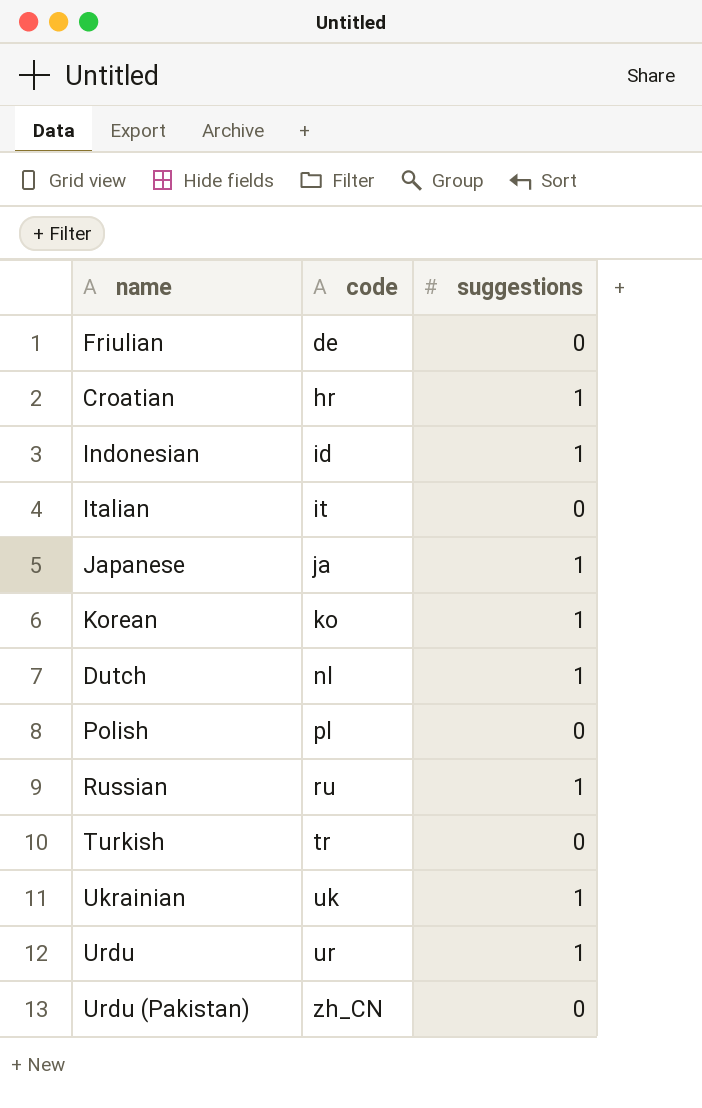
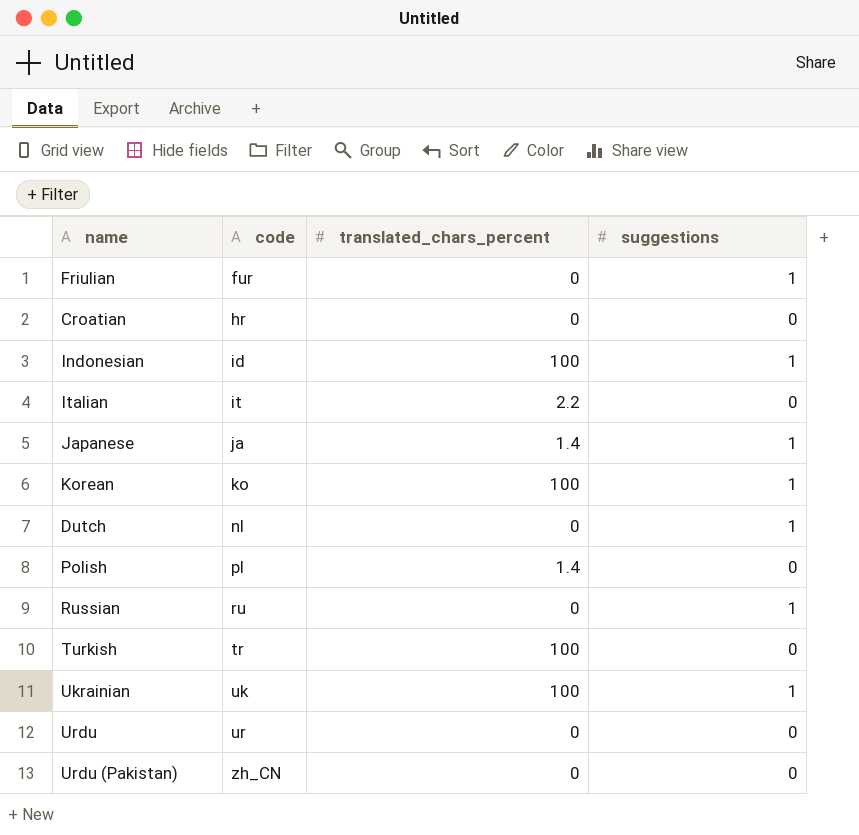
column translated_chars_percent | position: none -> 3
Friulian | code: de -> fur
Friulian | suggestions: 0 -> 1
Croatian | suggestions: 1 -> 0
Urdu | suggestions: 1 -> 0

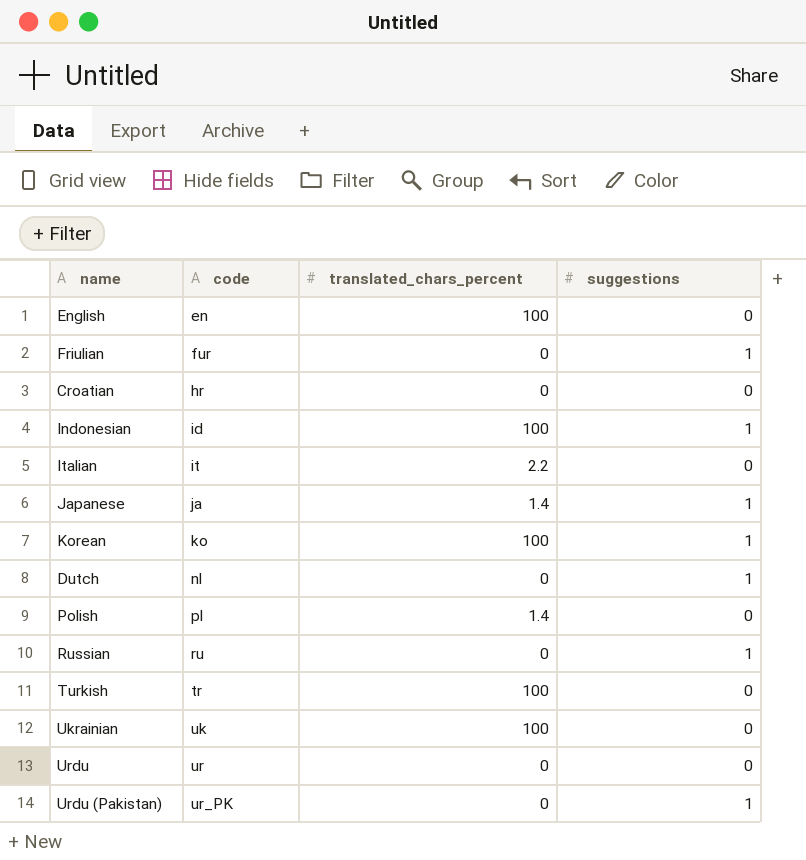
row English: none -> en | 100 | 0
Ukrainian | suggestions: 1 -> 0
Urdu (Pakistan) | code: zh_CN -> ur_PK
Urdu (Pakistan) | suggestions: 0 -> 1

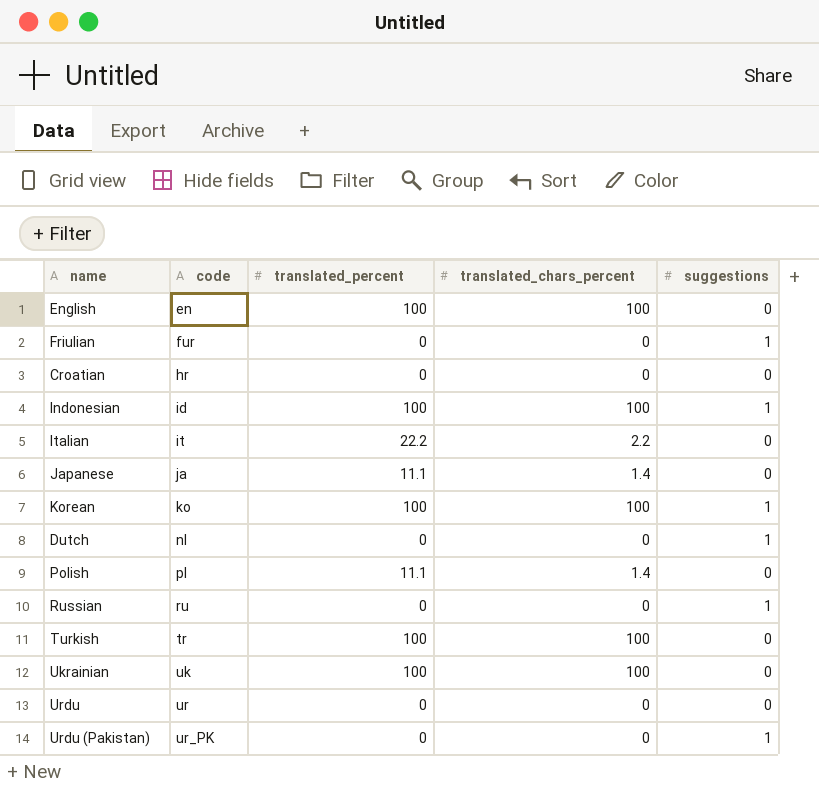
column translated_percent | position: none -> 3
Japanese | suggestions: 1 -> 0

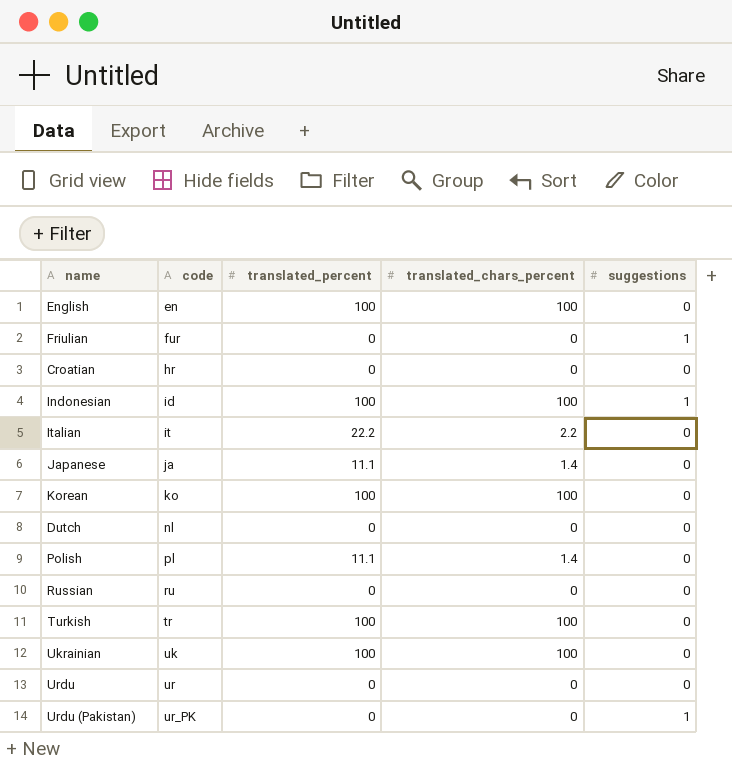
Korean | suggestions: 1 -> 0
Dutch | suggestions: 1 -> 0
Russian | suggestions: 1 -> 0

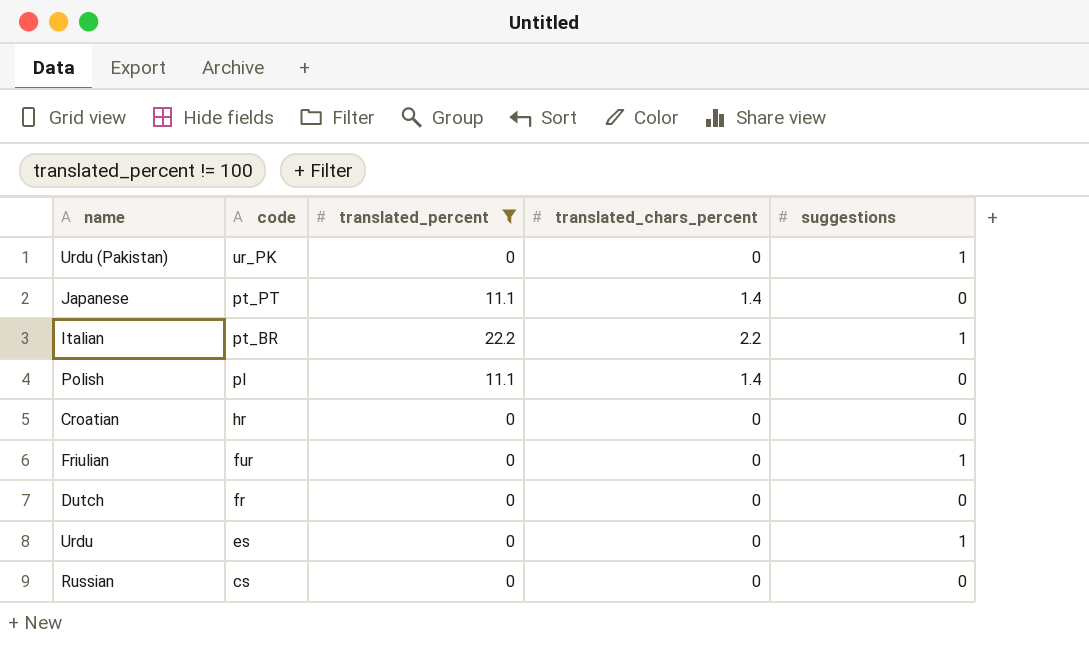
filter: none -> translated_percent != 100
row order: code ascending -> code descending
Japanese | code: ja -> pt_PT
Italian | code: it -> pt_BR
Italian | suggestions: 0 -> 1
Dutch | code: nl -> fr
Urdu | code: ur -> es
Urdu | suggestions: 0 -> 1
Russian | code: ru -> cs

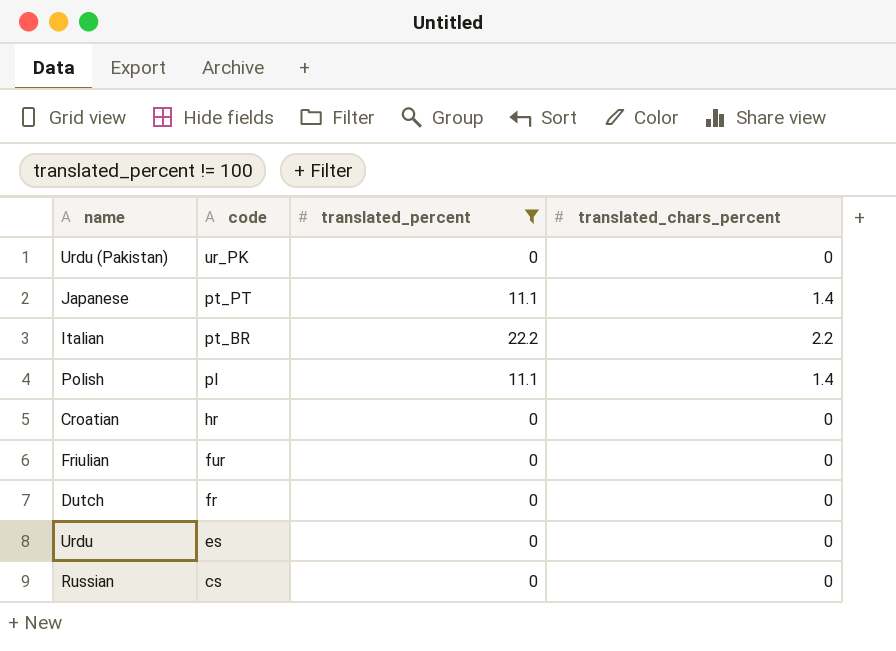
column suggestions | position: 5 -> none

